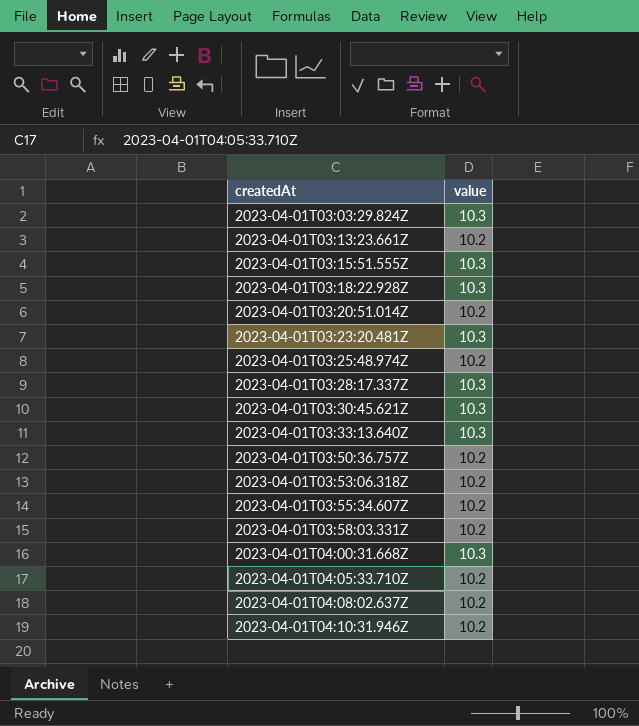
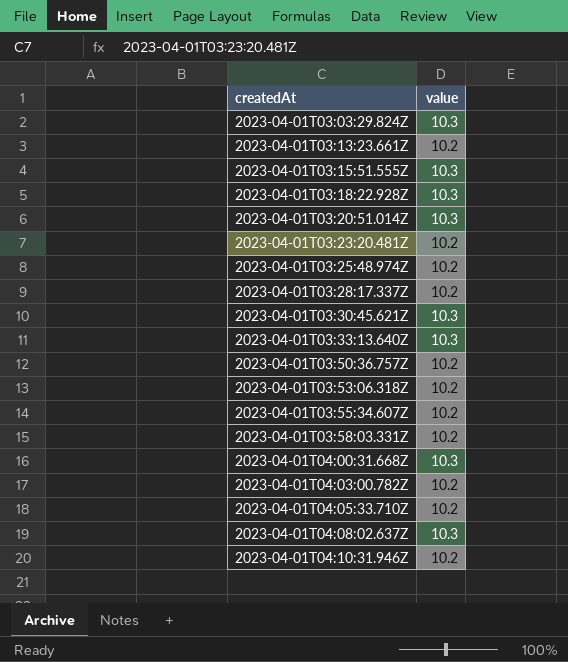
2023-04-01T03:20:51.014Z | value: 10.2 -> 10.3
2023-04-01T03:23:20.481Z | value: 10.3 -> 10.2
2023-04-01T03:28:17.337Z | value: 10.3 -> 10.2
row 2023-04-01T04:03:00.782Z: none -> 10.2
2023-04-01T04:08:02.637Z | value: 10.2 -> 10.3

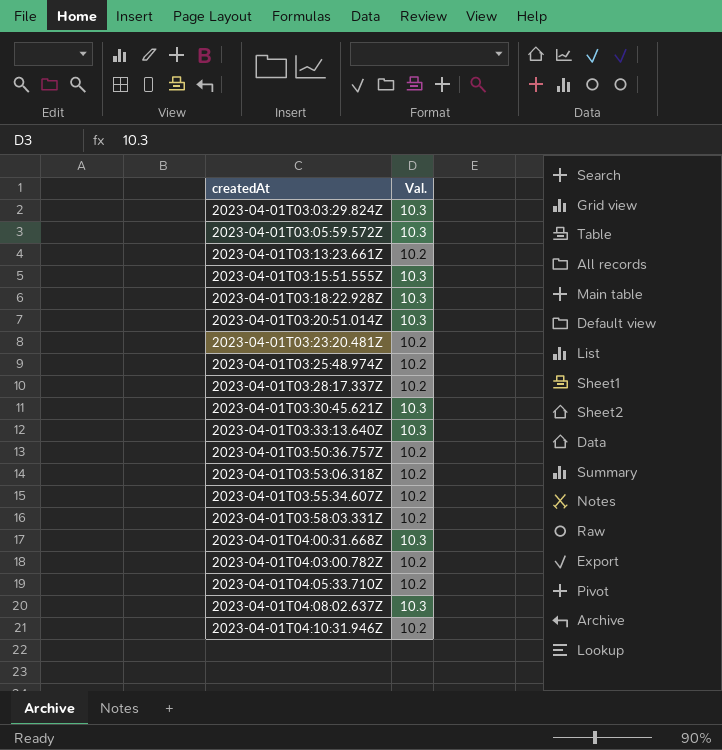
column name: value -> Val.
row 2023-04-01T03:05:59.572Z: none -> 10.3

